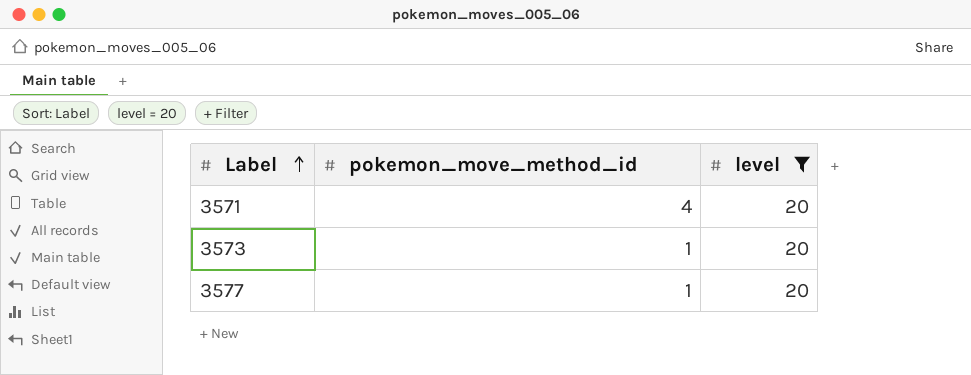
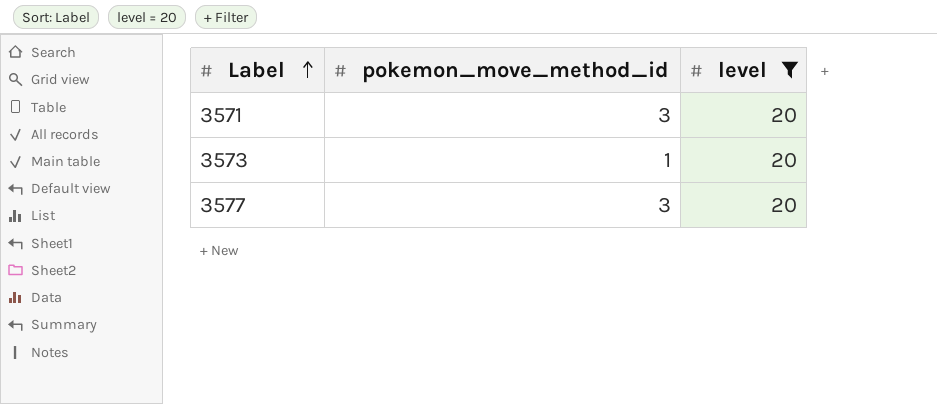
3571 | pokemon_move_method_id: 4 -> 3
3577 | pokemon_move_method_id: 1 -> 3

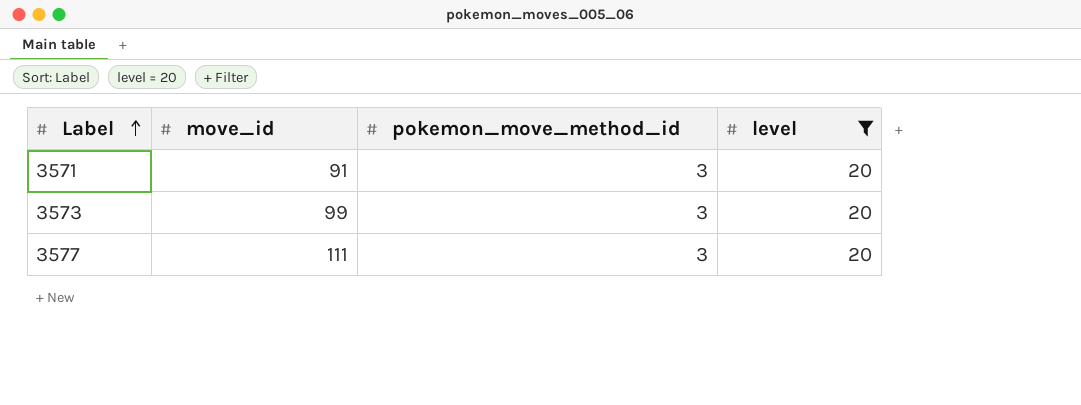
column move_id | position: none -> 2
3573 | pokemon_move_method_id: 1 -> 3

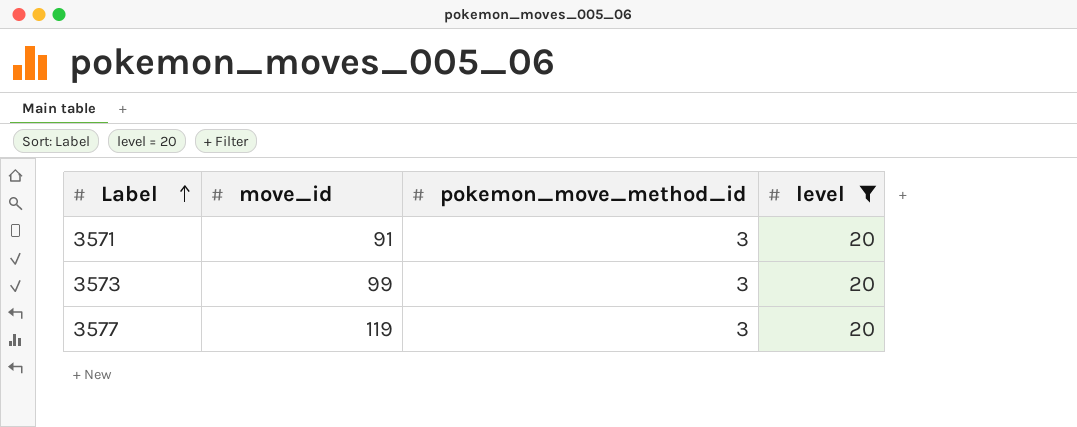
3577 | move_id: 111 -> 119

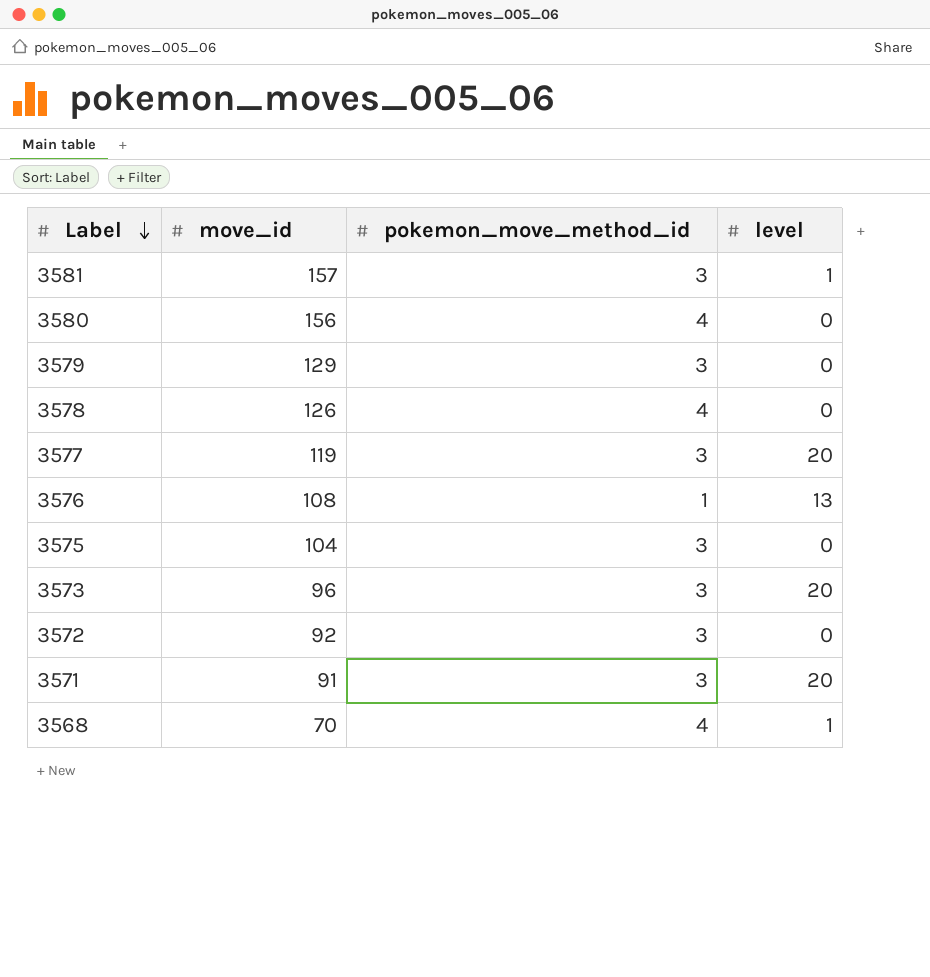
filter: level = 20 -> none
row order: Label ascending -> Label descending
3573 | move_id: 99 -> 96

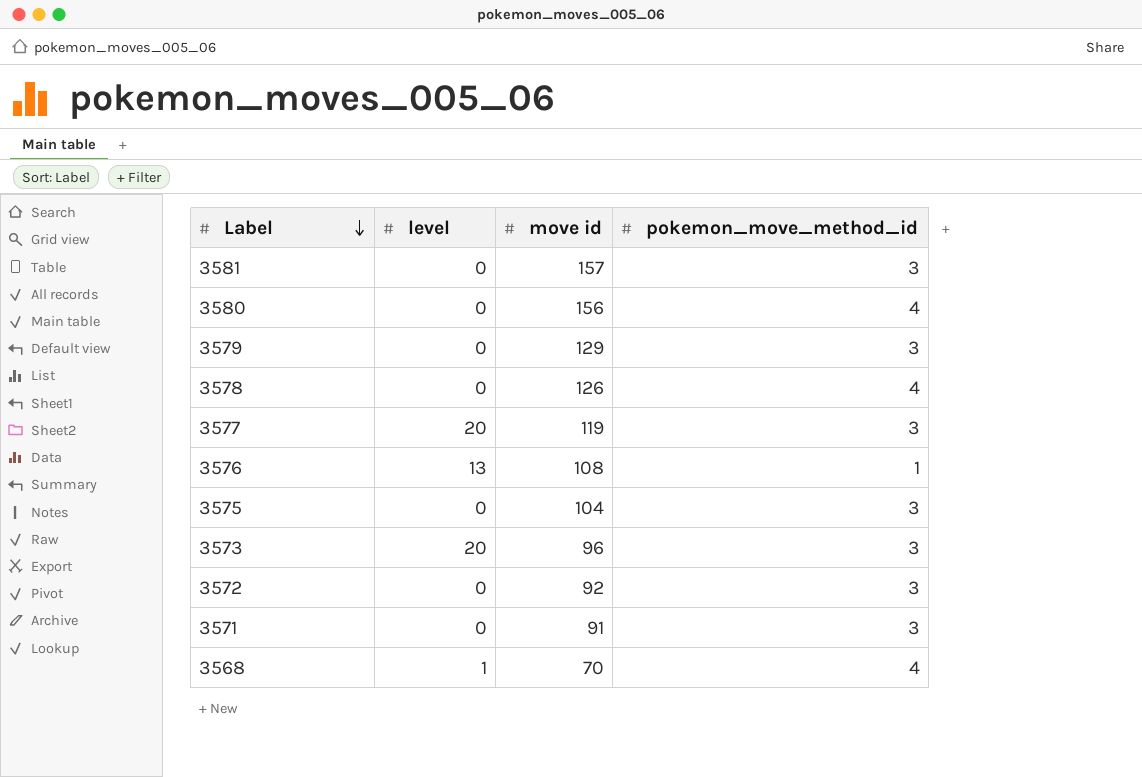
column level | position: 4 -> 2
column name: move_id -> move id
3581 | level: 1 -> 0
3571 | level: 20 -> 0

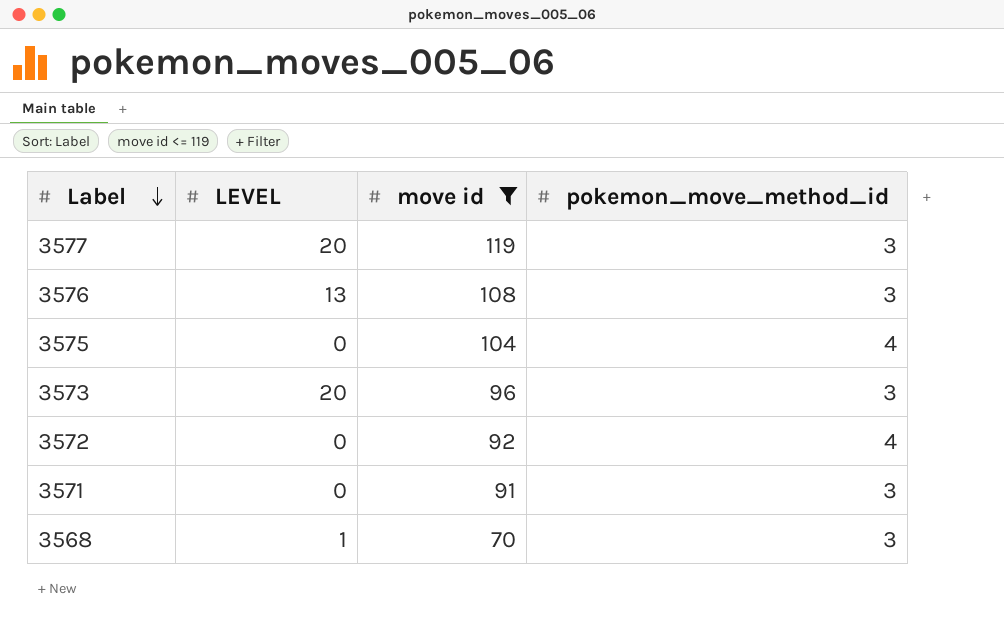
filter: none -> move id <= 119
column name: level -> LEVEL
3576 | pokemon_move_method_id: 1 -> 3
3575 | pokemon_move_method_id: 3 -> 4
3572 | pokemon_move_method_id: 3 -> 4
3568 | pokemon_move_method_id: 4 -> 3

